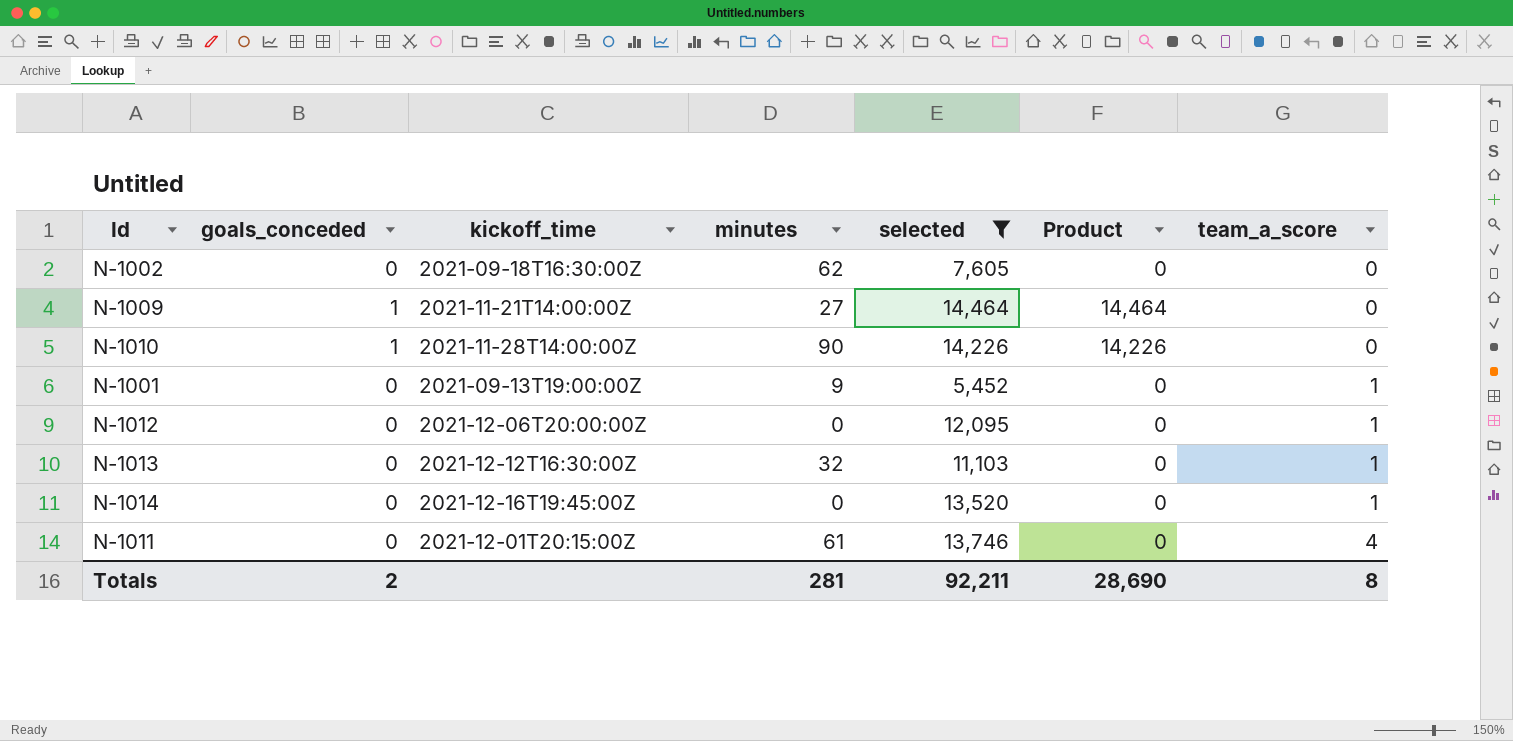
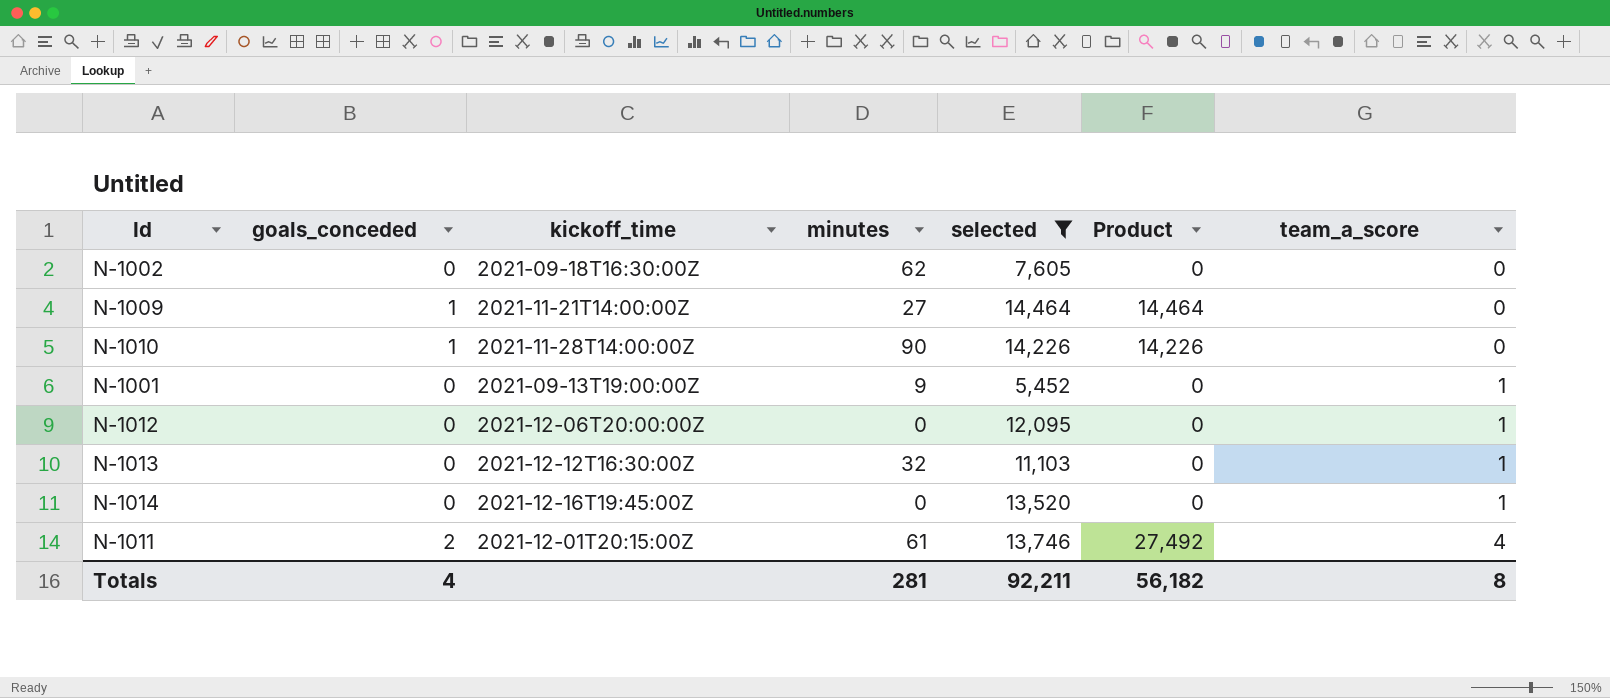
N-1011 | goals_conceded: 0 -> 2
N-1011 | Product: 0 -> 27,492
Totals | goals_conceded: 2 -> 4
Totals | Product: 28,690 -> 56,182

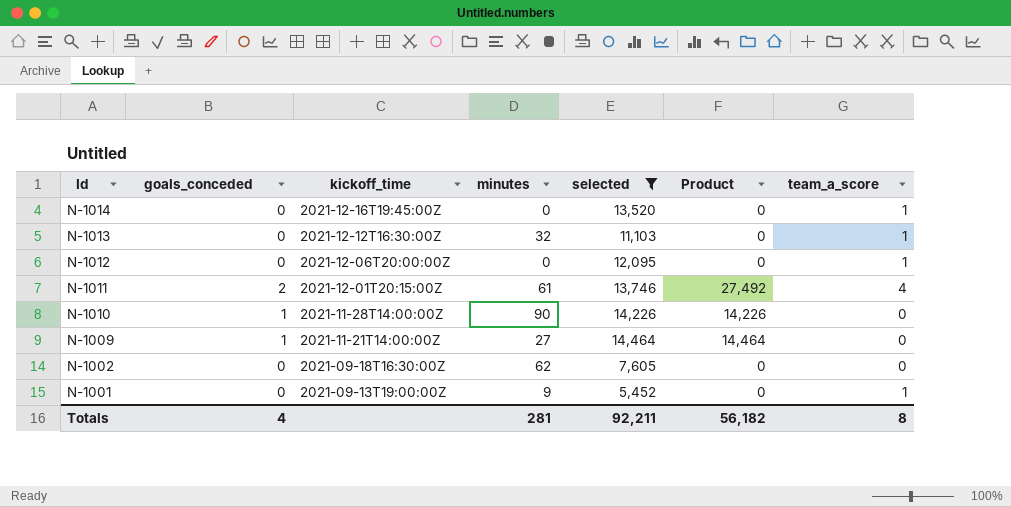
row order: team_a_score ascending -> Id descending

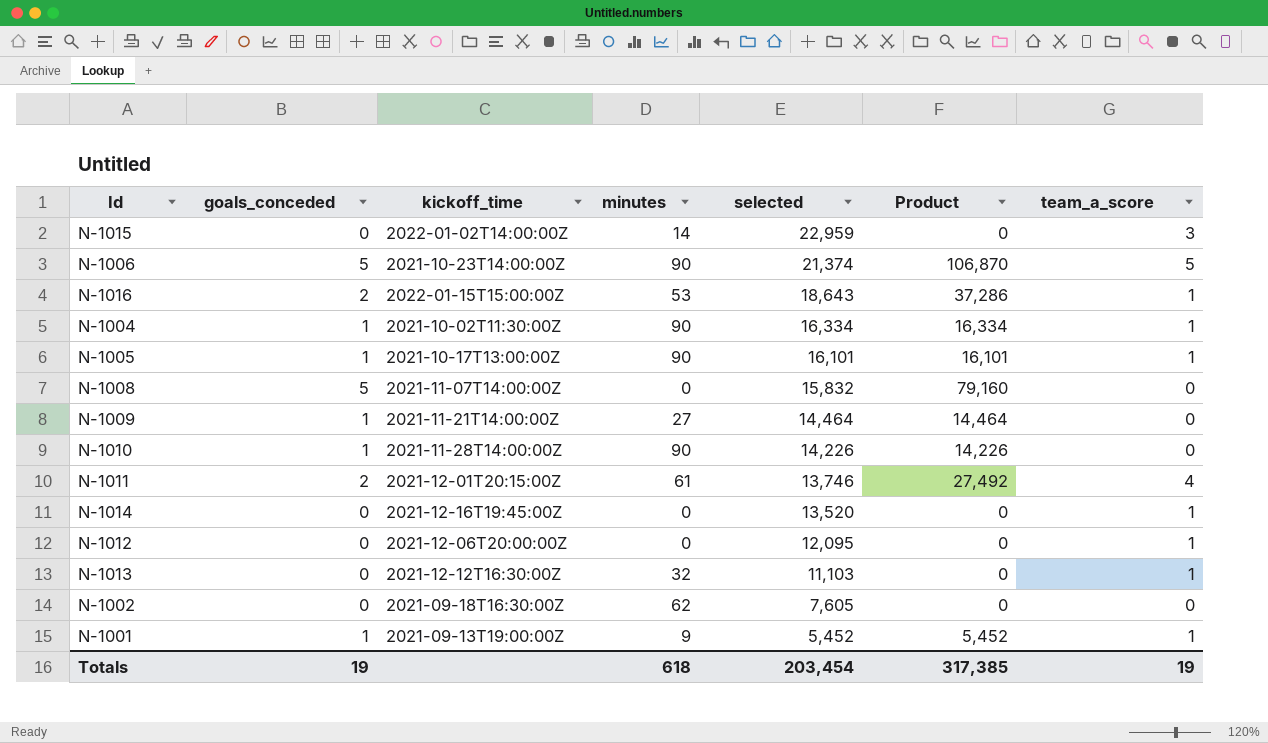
filter: selected <= 14,464 -> none
row order: Id descending -> selected descending
N-1001 | goals_conceded: 0 -> 1
N-1001 | Product: 0 -> 5,452
Totals | goals_conceded: 4 -> 19
Totals | minutes: 281 -> 618
Totals | selected: 92,211 -> 203,454
Totals | Product: 56,182 -> 317,385
Totals | team_a_score: 8 -> 19

